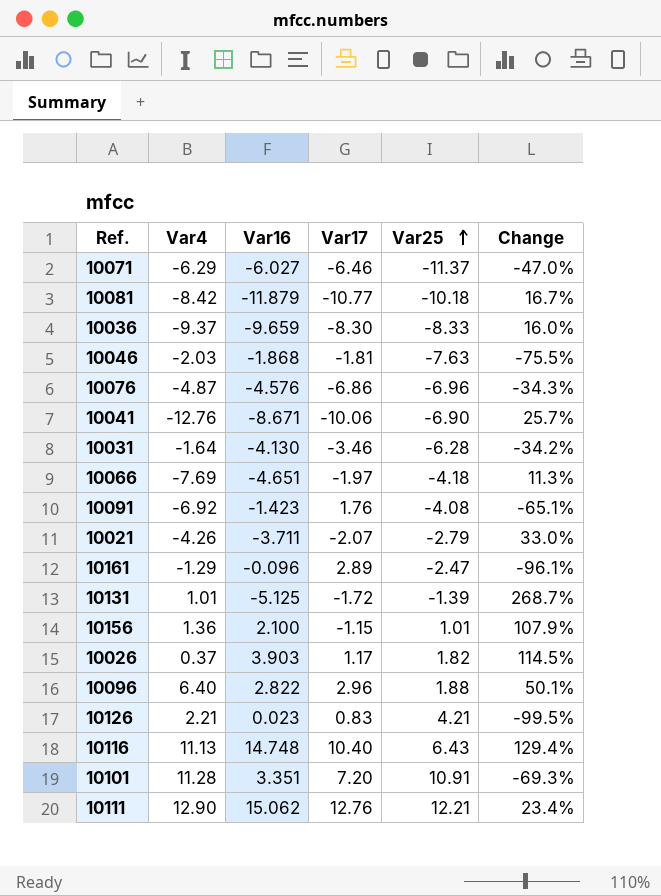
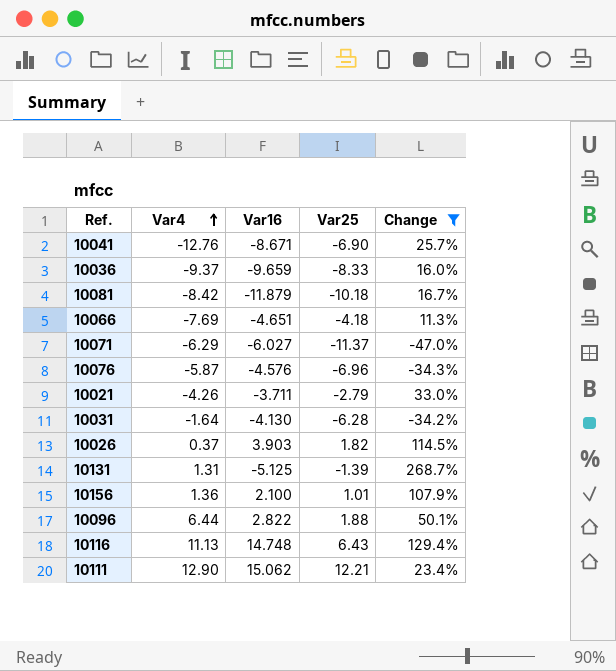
filter: none -> Change >= -47.0%
row order: Var25 ascending -> Var4 ascending
column Var17 | position: 4 -> none
10076 | Var4: -4.87 -> -5.87
10131 | Var4: 1.01 -> 1.31
10096 | Var4: 6.40 -> 6.44

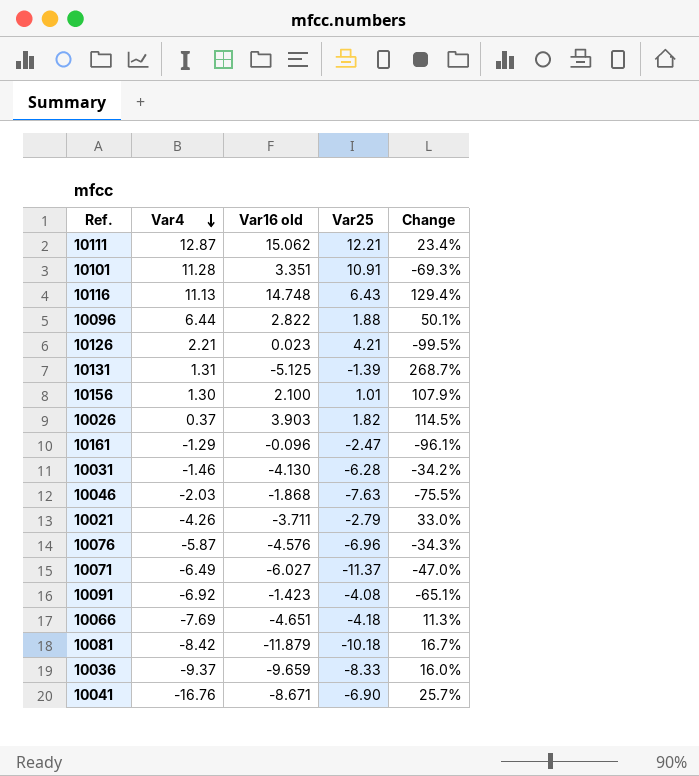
filter: Change >= -47.0% -> none
row order: Var4 ascending -> Var4 descending
column name: Var16 -> Var16 old
10111 | Var4: 12.90 -> 12.87
10156 | Var4: 1.36 -> 1.30
10031 | Var4: -1.64 -> -1.46
10071 | Var4: -6.29 -> -6.49
10041 | Var4: -12.76 -> -16.76

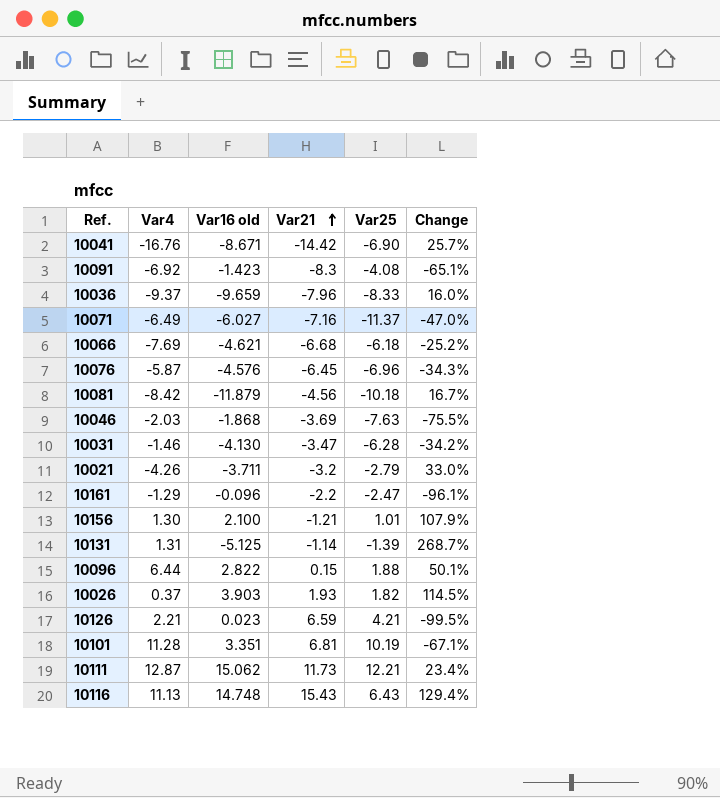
row order: Var4 descending -> Var21 ascending
column Var21 | position: none -> 4
10066 | Var16 old: -4.651 -> -4.621
10066 | Var25: -4.18 -> -6.18
10066 | Change: 11.3% -> -25.2%
10101 | Var25: 10.91 -> 10.19
10101 | Change: -69.3% -> -67.1%

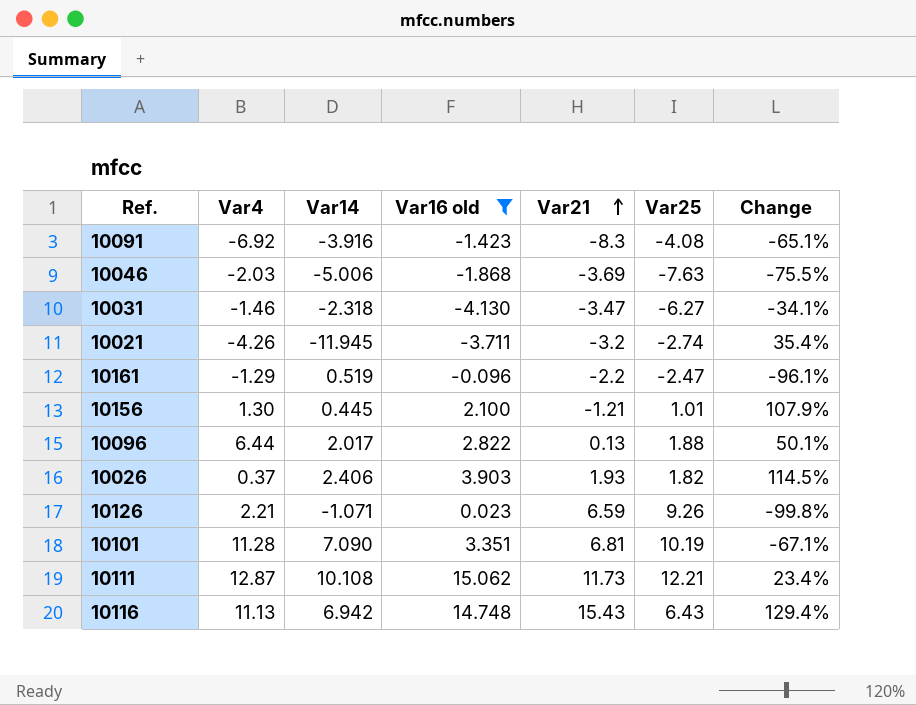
filter: none -> Var16 old >= -4.130
column Var14 | position: none -> 3
10031 | Var25: -6.28 -> -6.27
10031 | Change: -34.2% -> -34.1%
10021 | Var25: -2.79 -> -2.74
10021 | Change: 33.0% -> 35.4%
10096 | Var21: 0.15 -> 0.13
10126 | Var25: 4.21 -> 9.26
10126 | Change: -99.5% -> -99.8%

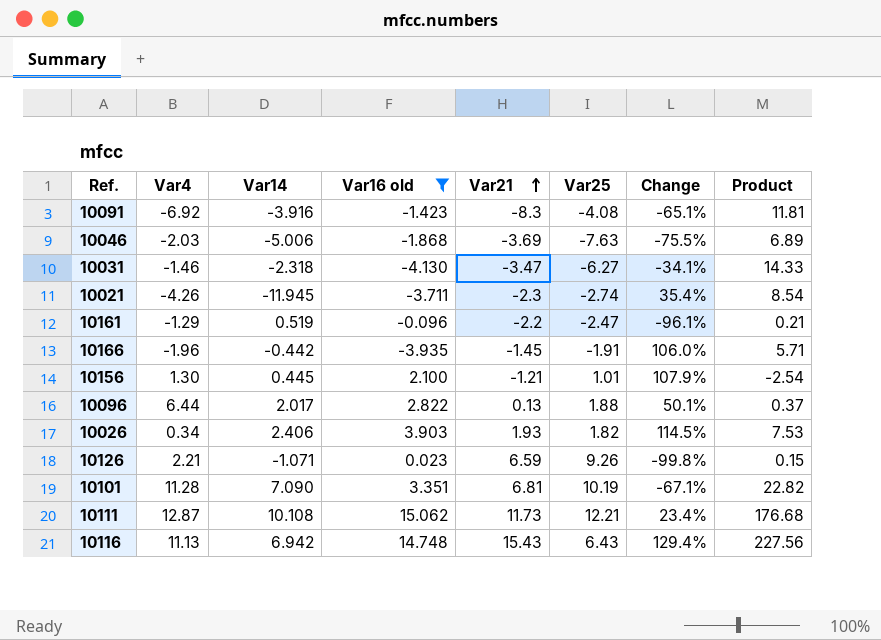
column Product | formula: none -> [Var16 old] * [Var21]
10021 | Var21: -3.2 -> -2.3
row 10166: none -> -1.96 | -0.442 | -3.935 | -1.45 | -1.91 | 106.0% | 5.71
10026 | Var4: 0.37 -> 0.34

